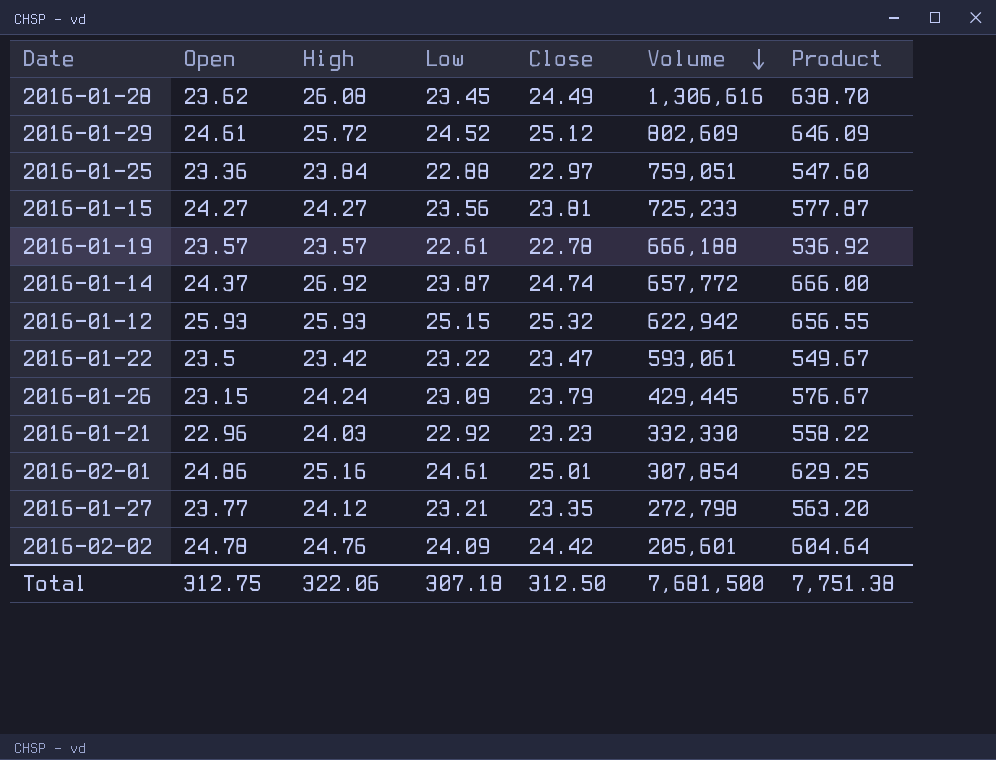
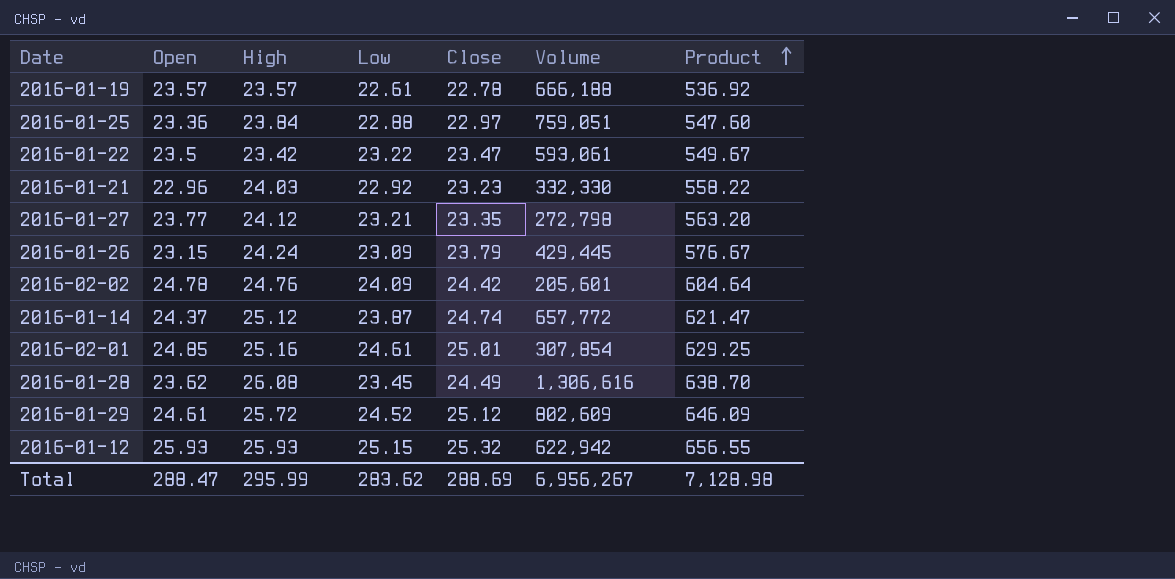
row order: Volume descending -> Product ascending
row 2016-01-15: 24.27 | 24.27 | 23.56 | 23.81 | 725,233 | 577.87 -> none
2016-01-14 | High: 26.92 -> 25.12
2016-01-14 | Product: 666.00 -> 621.47
2016-02-01 | Open: 24.86 -> 24.85
Total | Open: 312.75 -> 288.47
Total | High: 322.06 -> 295.99
Total | Low: 307.18 -> 283.62
Total | Close: 312.50 -> 288.69
Total | Volume: 7,681,500 -> 6,956,267
Total | Product: 7,751.38 -> 7,128.98

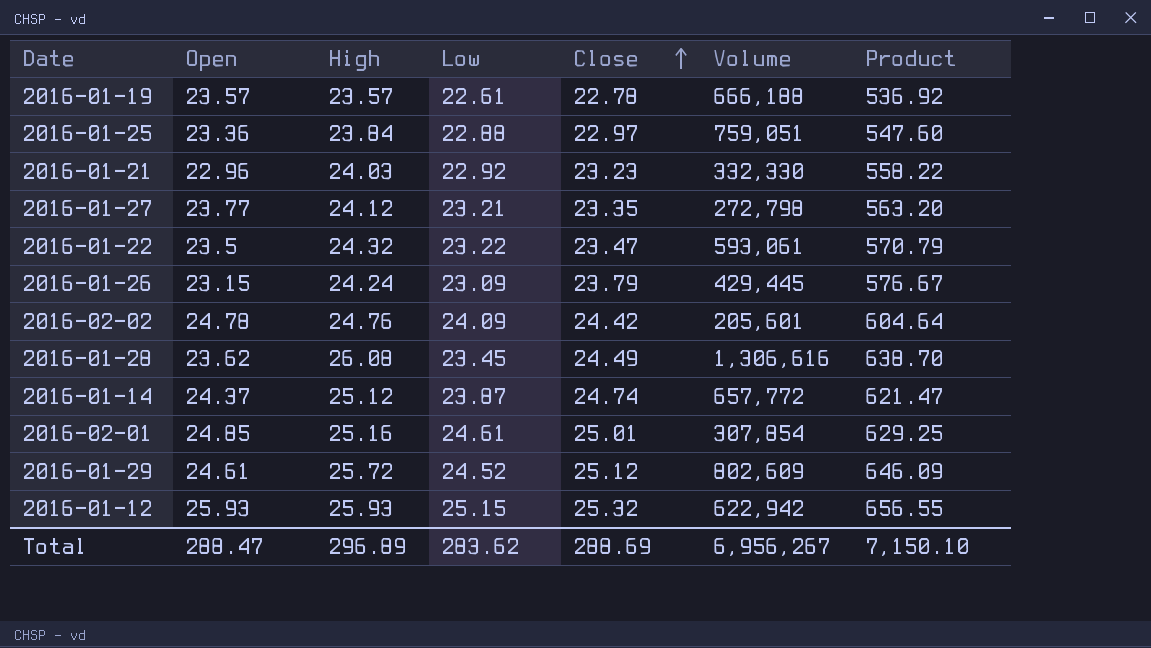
row order: Product ascending -> Close ascending
2016-01-22 | High: 23.42 -> 24.32
2016-01-22 | Product: 549.67 -> 570.79
Total | High: 295.99 -> 296.89
Total | Product: 7,128.98 -> 7,150.10

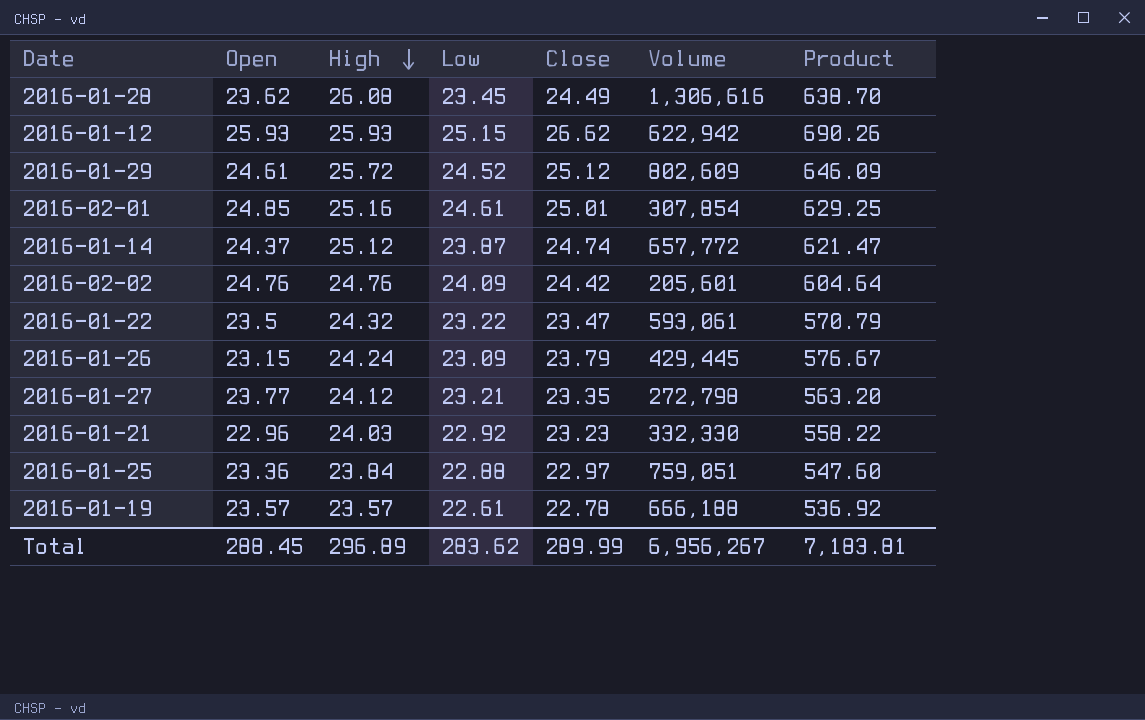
row order: Close ascending -> High descending
2016-01-12 | Close: 25.32 -> 26.62
2016-01-12 | Product: 656.55 -> 690.26
2016-02-02 | Open: 24.78 -> 24.76
Total | Open: 288.47 -> 288.45
Total | Close: 288.69 -> 289.99
Total | Product: 7,150.10 -> 7,183.81

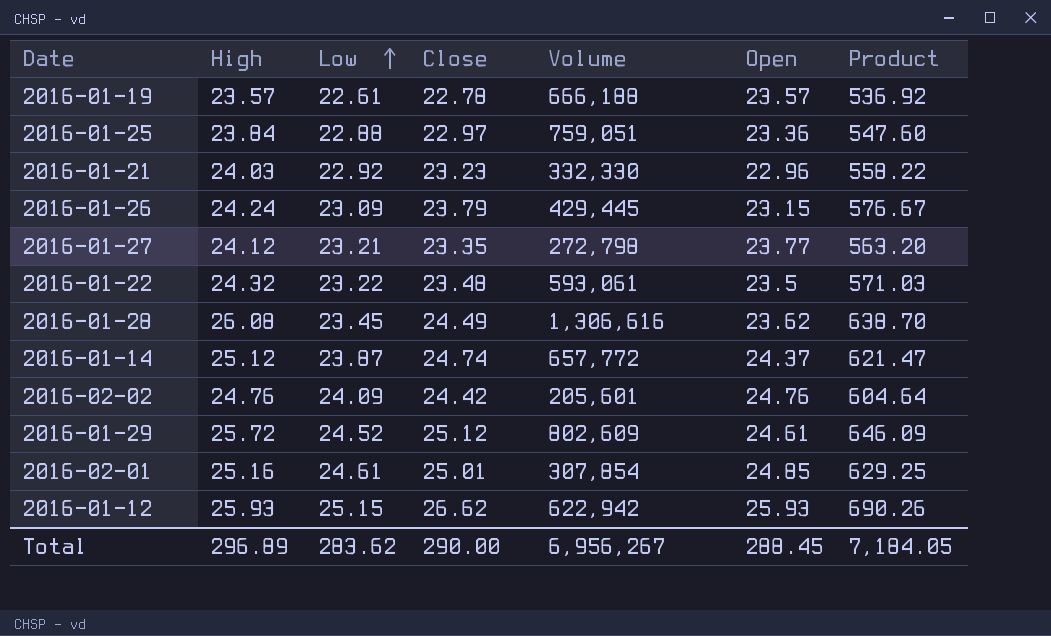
row order: High descending -> Low ascending
column Open | position: 2 -> 6
2016-01-22 | Close: 23.47 -> 23.48
2016-01-22 | Product: 570.79 -> 571.03
Total | Close: 289.99 -> 290.00
Total | Product: 7,183.81 -> 7,184.05

